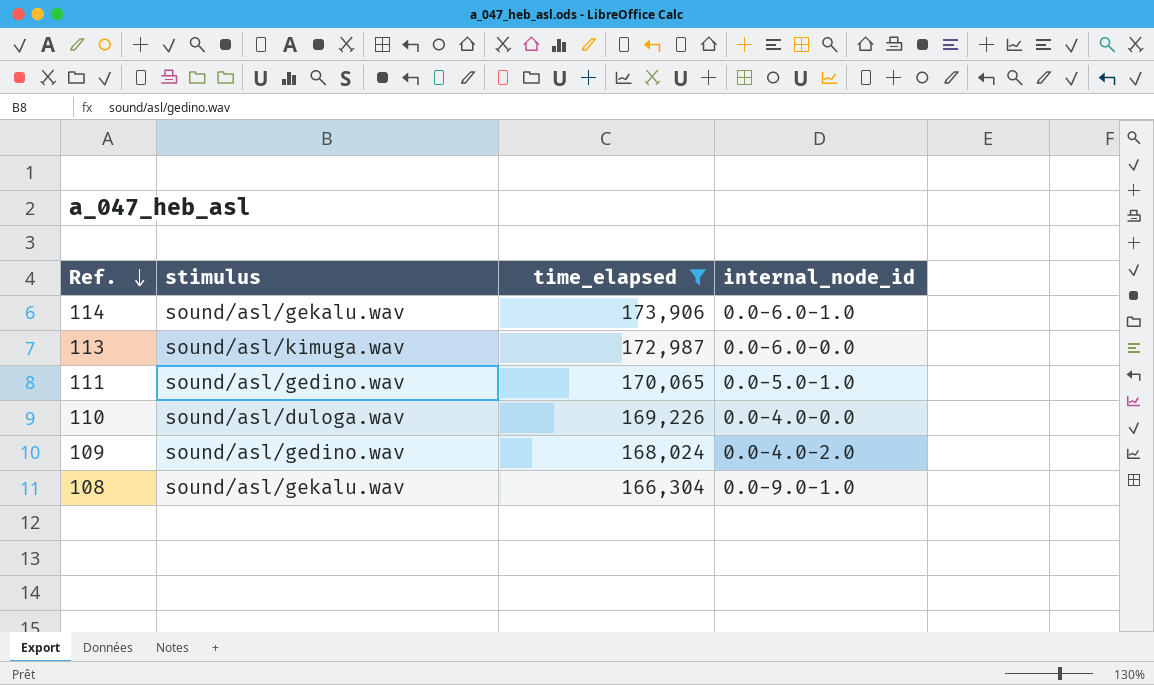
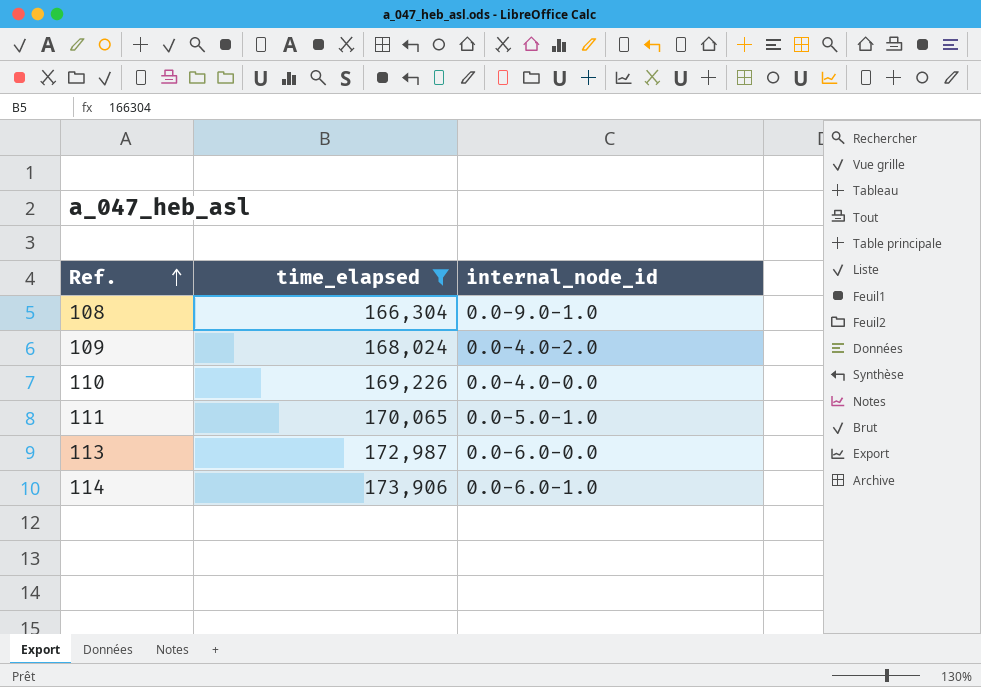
row order: Ref. descending -> Ref. ascending
column stimulus | position: 2 -> none

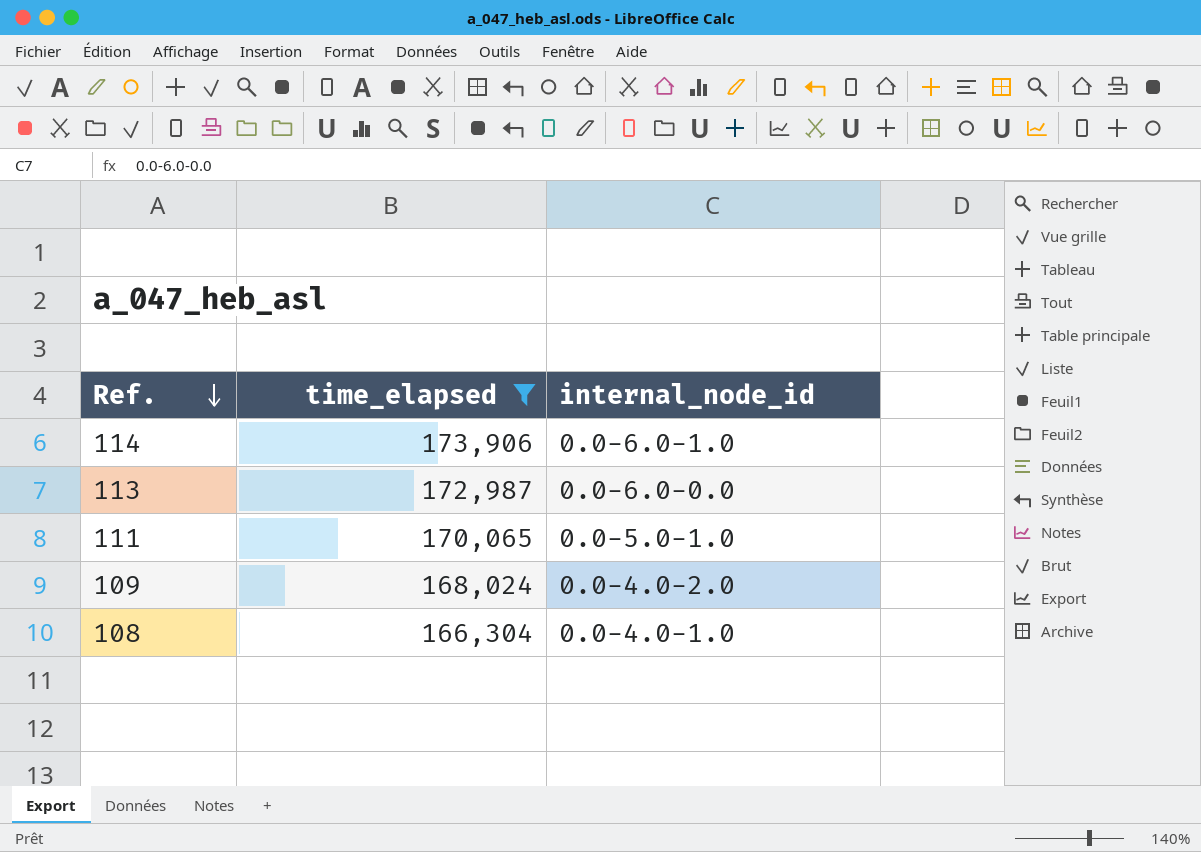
row order: Ref. ascending -> Ref. descending
row 110: 169,226 | 0.0-4.0-0.0 -> none
108 | internal_node_id: 0.0-9.0-1.0 -> 0.0-4.0-1.0

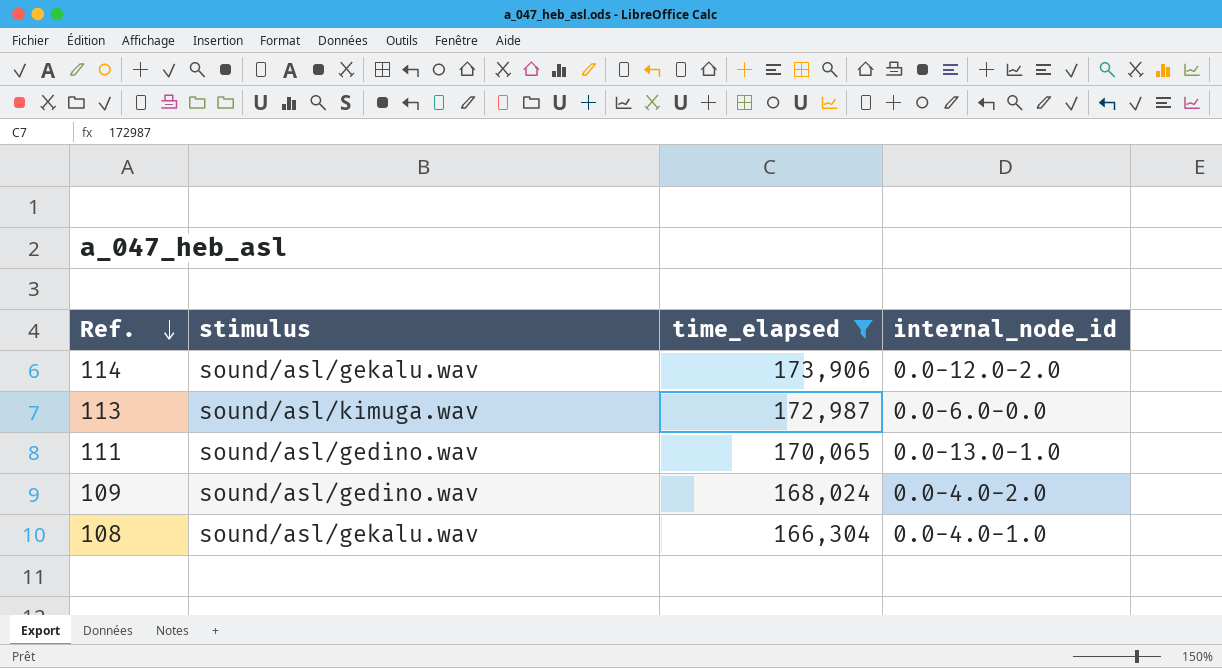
column stimulus | position: none -> 2
114 | internal_node_id: 0.0-6.0-1.0 -> 0.0-12.0-2.0
111 | internal_node_id: 0.0-5.0-1.0 -> 0.0-13.0-1.0

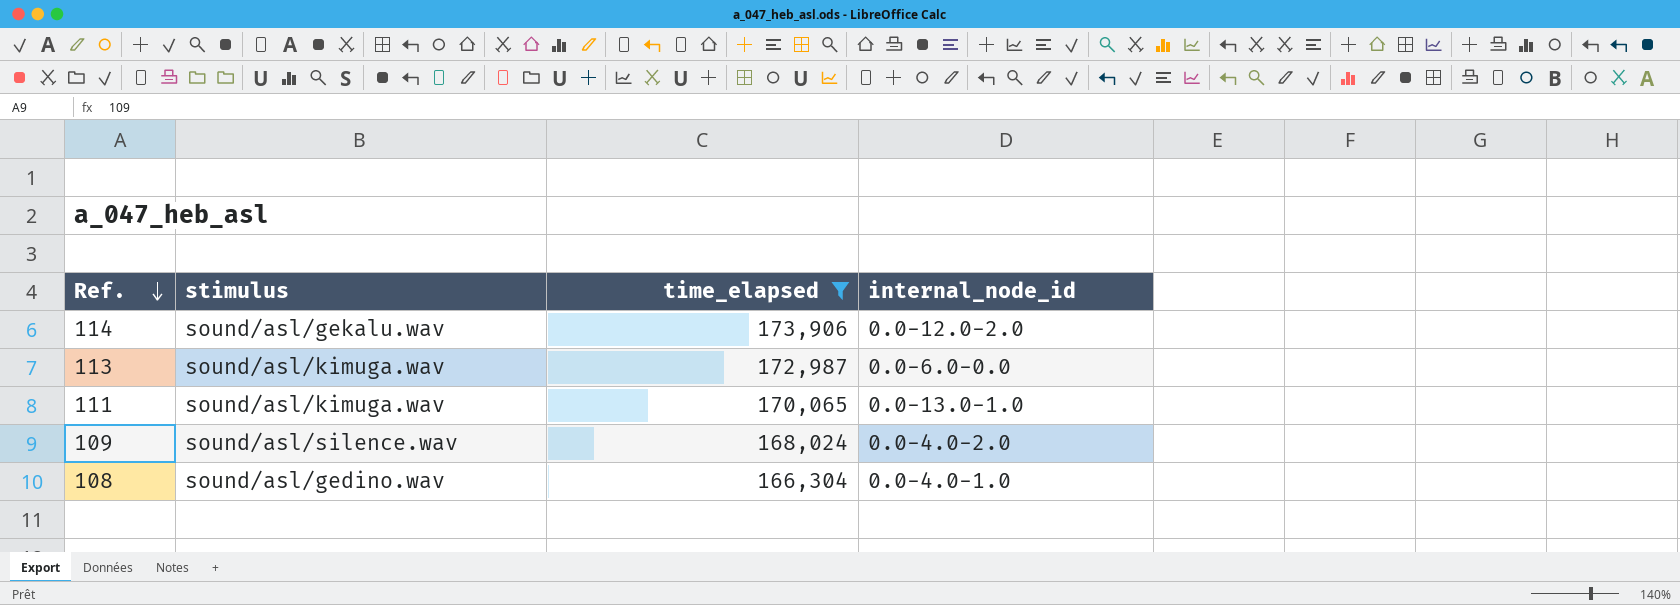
111 | stimulus: sound/asl/gedino.wav -> sound/asl/kimuga.wav
109 | stimulus: sound/asl/gedino.wav -> sound/asl/silence.wav
108 | stimulus: sound/asl/gekalu.wav -> sound/asl/gedino.wav

